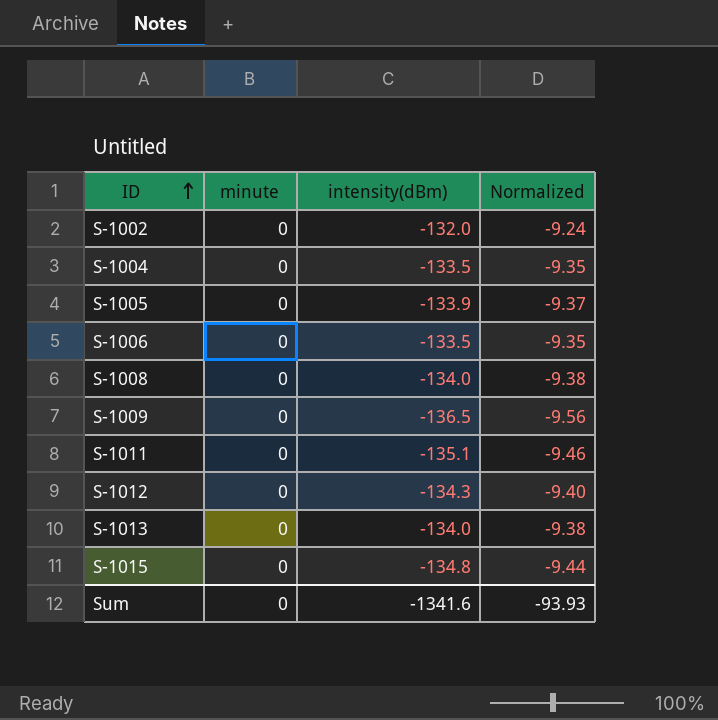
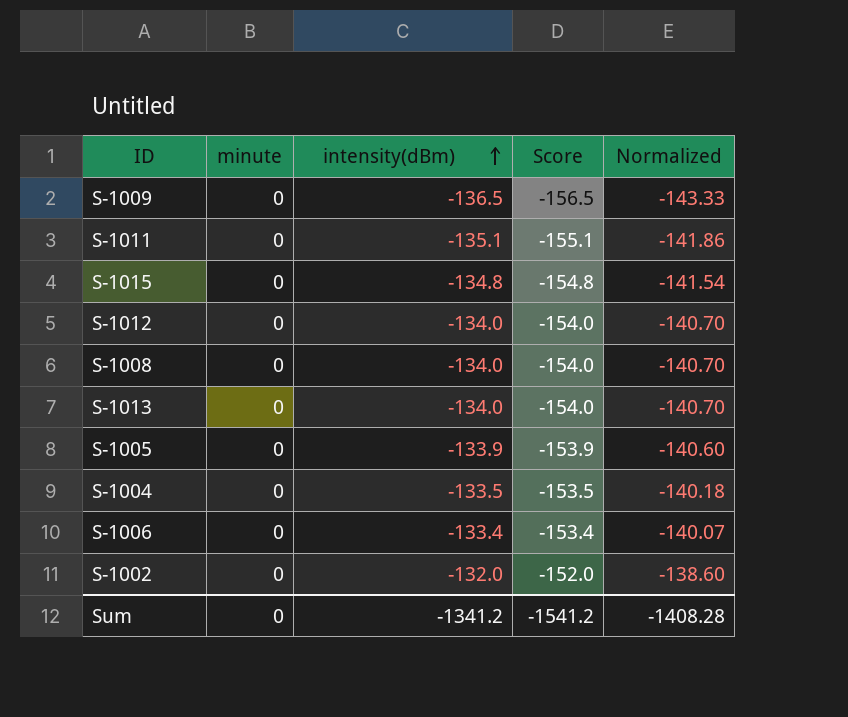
row order: ID ascending -> intensity(dBm) ascending
column Score | formula: none -> [intensity(dBm)] - 20
column Normalized | formula: [intensity(dBm)] * 0.07 -> [intensity(dBm)] * 1.05
S-1012 | intensity(dBm): -134.3 -> -134.0
S-1006 | intensity(dBm): -133.5 -> -133.4
Sum | intensity(dBm): -1341.6 -> -1341.2
Sum | Normalized: -93.93 -> -1408.28

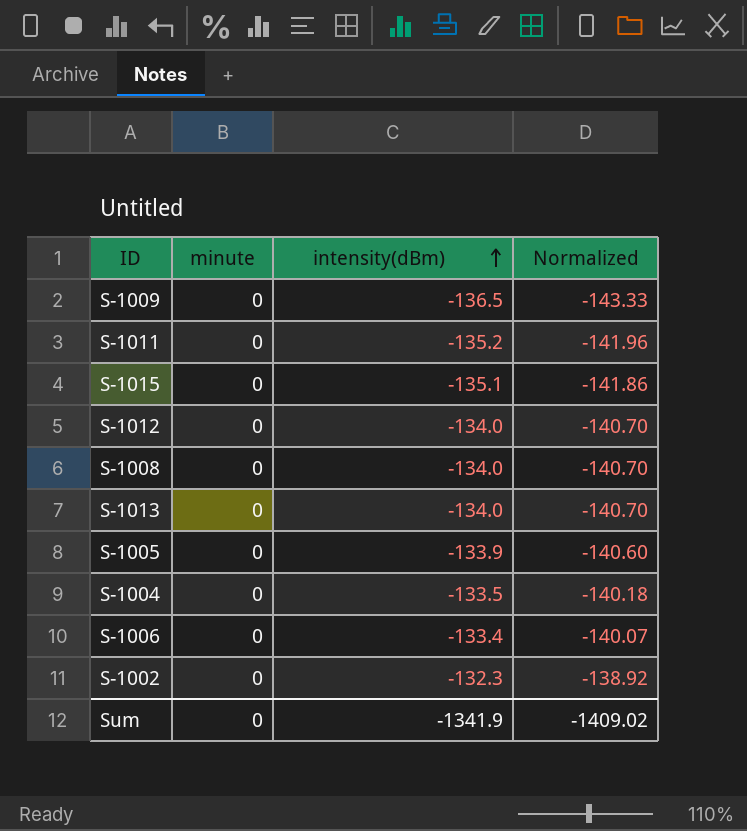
column Score | formula: [intensity(dBm)] - 20 -> none
S-1011 | intensity(dBm): -135.1 -> -135.2
S-1011 | Normalized: -141.86 -> -141.96
S-1015 | intensity(dBm): -134.8 -> -135.1
S-1015 | Normalized: -141.54 -> -141.86
S-1002 | intensity(dBm): -132.0 -> -132.3
S-1002 | Normalized: -138.60 -> -138.92
Sum | intensity(dBm): -1341.2 -> -1341.9
Sum | Normalized: -1408.28 -> -1409.02

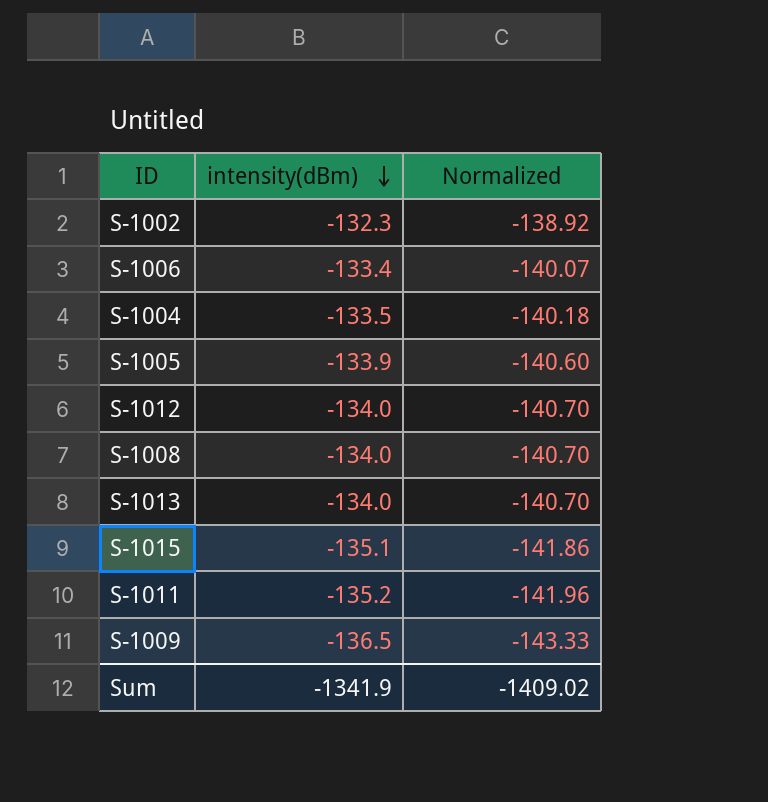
row order: intensity(dBm) ascending -> intensity(dBm) descending
column minute | position: 2 -> none

